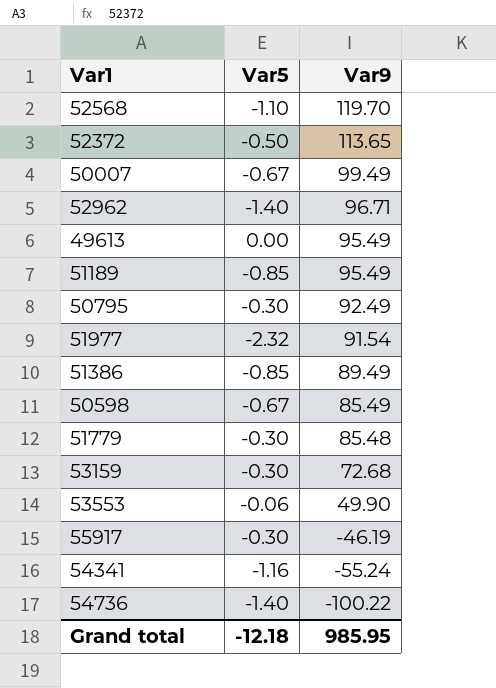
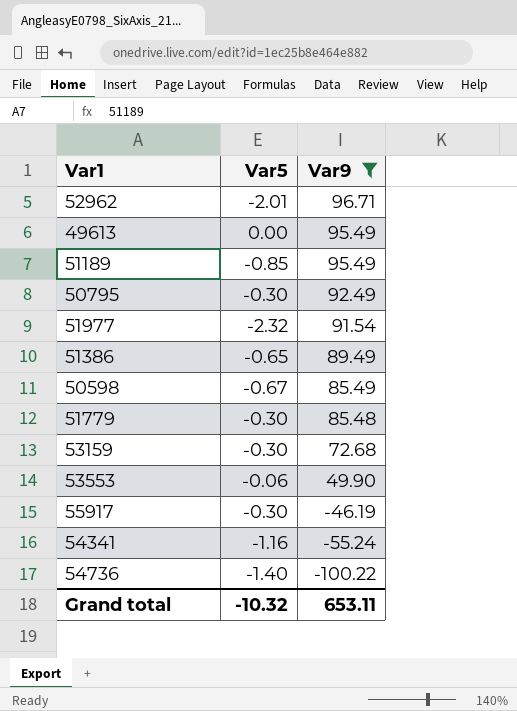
filter: none -> Var9 <= 96.71
52962 | Var5: -1.40 -> -2.01
51386 | Var5: -0.85 -> -0.65
Grand total | Var5: -12.18 -> -10.32
Grand total | Var9: 985.95 -> 653.11

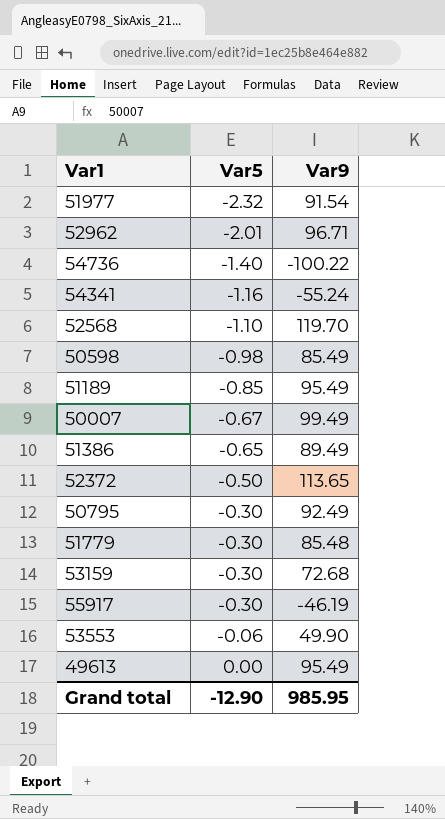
filter: Var9 <= 96.71 -> none
row order: Var9 descending -> Var5 ascending
50598 | Var5: -0.67 -> -0.98
Grand total | Var5: -10.32 -> -12.90
Grand total | Var9: 653.11 -> 985.95

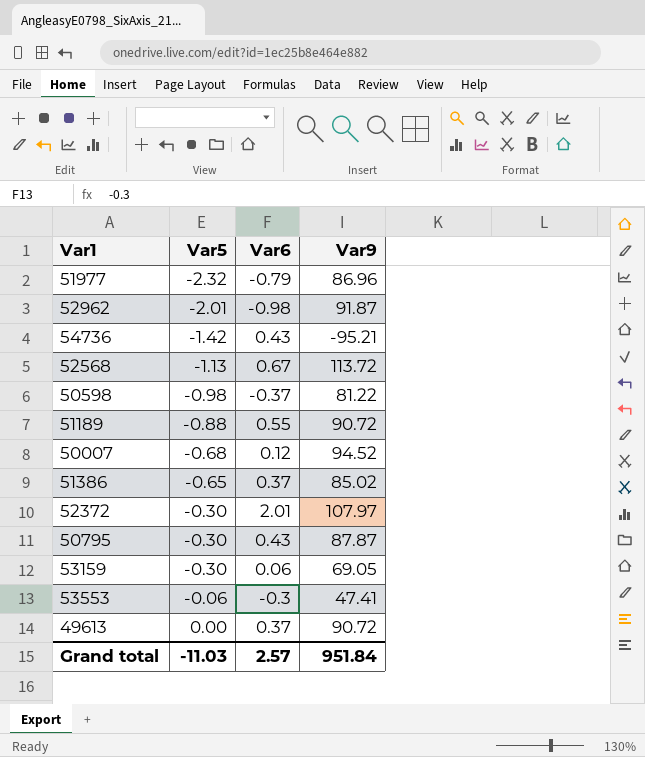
column Var6 | position: none -> 3
row 54341: -1.16 | -55.24 -> none
row 51779: -0.30 | 85.48 -> none
row 55917: -0.30 | -46.19 -> none
51977 | Var9: 91.54 -> 86.96
52962 | Var9: 96.71 -> 91.87
54736 | Var5: -1.40 -> -1.42
54736 | Var9: -100.22 -> -95.21
52568 | Var5: -1.10 -> -1.13
52568 | Var9: 119.70 -> 113.72
50598 | Var9: 85.49 -> 81.22
51189 | Var5: -0.85 -> -0.88
51189 | Var9: 95.49 -> 90.72
50007 | Var5: -0.67 -> -0.68
50007 | Var9: 99.49 -> 94.52
51386 | Var9: 89.49 -> 85.02
52372 | Var5: -0.50 -> -0.30
52372 | Var9: 113.65 -> 107.97
50795 | Var9: 92.49 -> 87.87
53159 | Var9: 72.68 -> 69.05
53553 | Var9: 49.90 -> 47.41
49613 | Var9: 95.49 -> 90.72
Grand total | Var5: -12.90 -> -11.03
Grand total | Var9: 985.95 -> 951.84

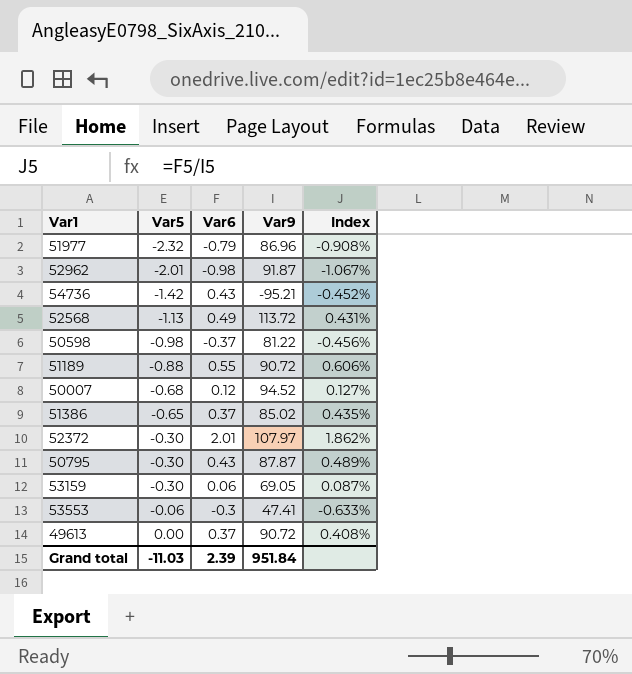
column Index | formula: none -> [Var6] / [Var9]
52568 | Var6: 0.67 -> 0.49
Grand total | Var6: 2.57 -> 2.39

